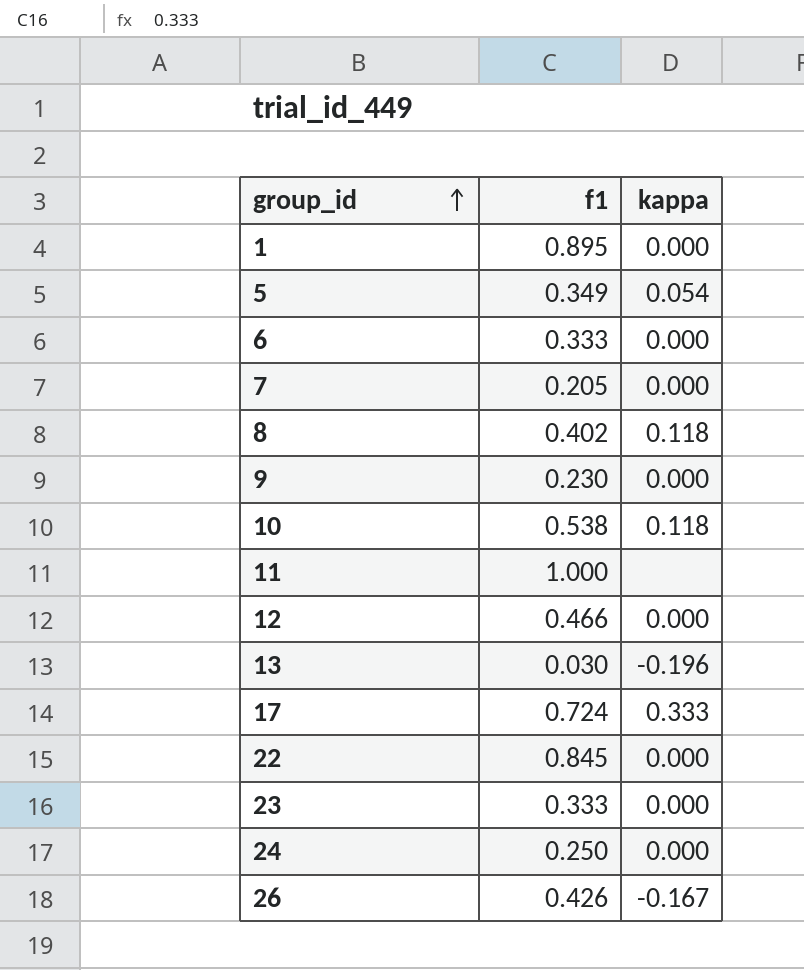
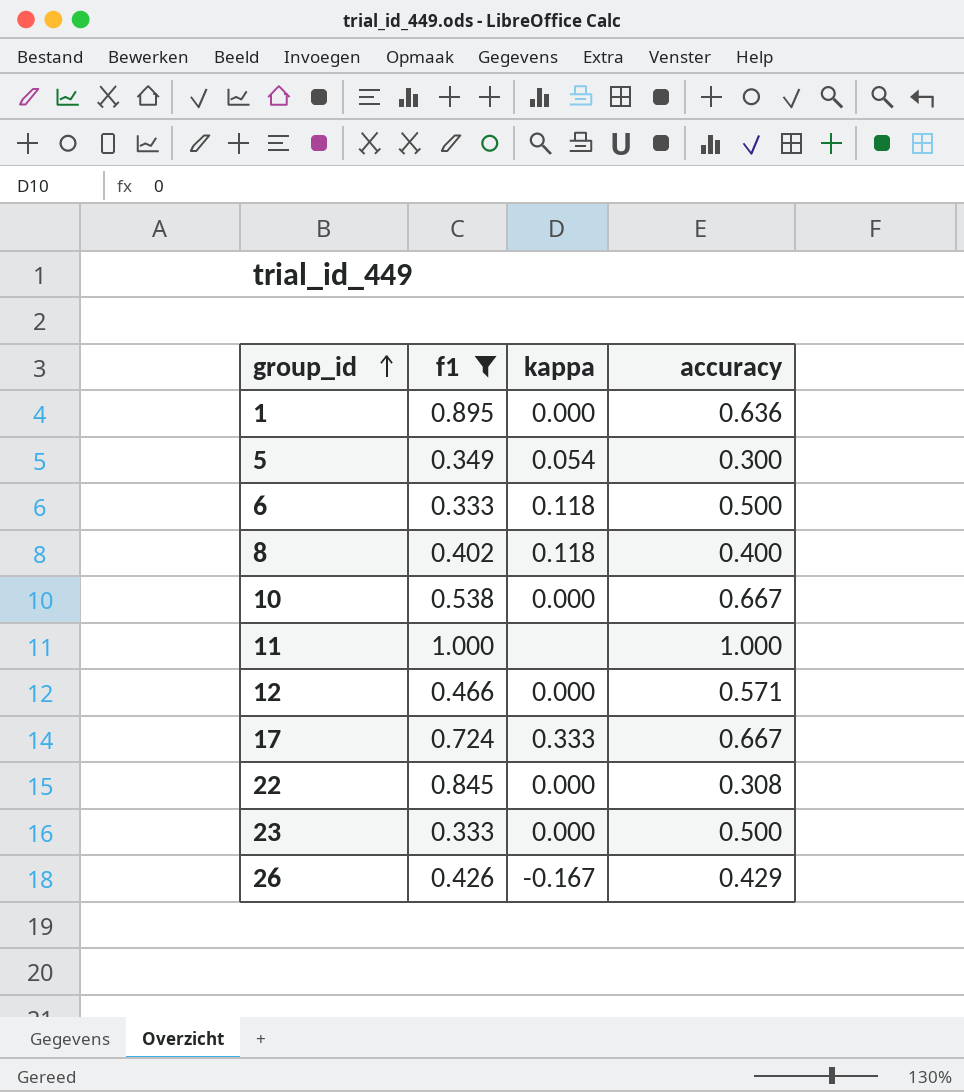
filter: none -> f1 >= 0.333
column accuracy | position: none -> 4
6 | kappa: 0.000 -> 0.118
10 | kappa: 0.118 -> 0.000

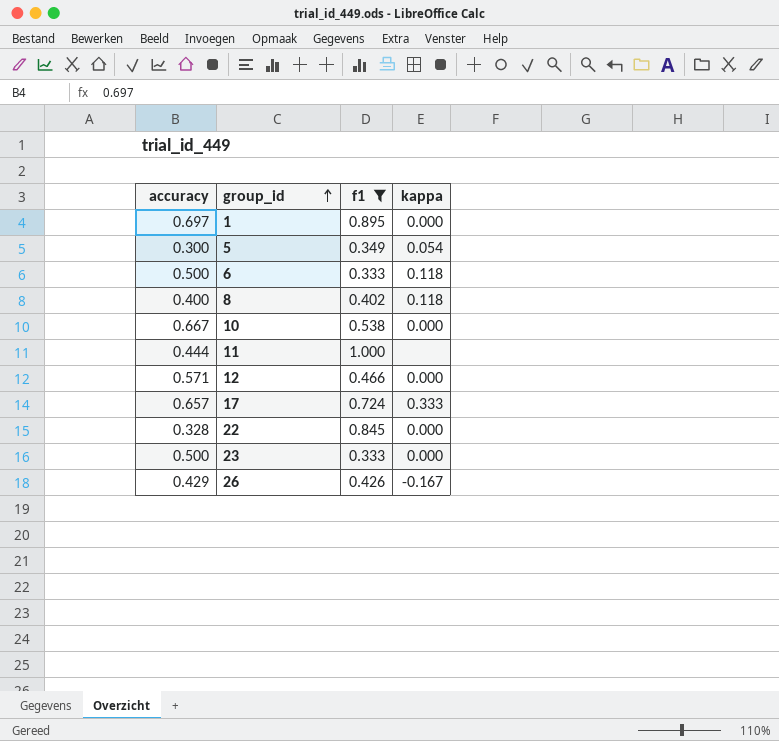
column accuracy | position: 4 -> 1
1 | accuracy: 0.636 -> 0.697
11 | accuracy: 1.000 -> 0.444
17 | accuracy: 0.667 -> 0.657
22 | accuracy: 0.308 -> 0.328

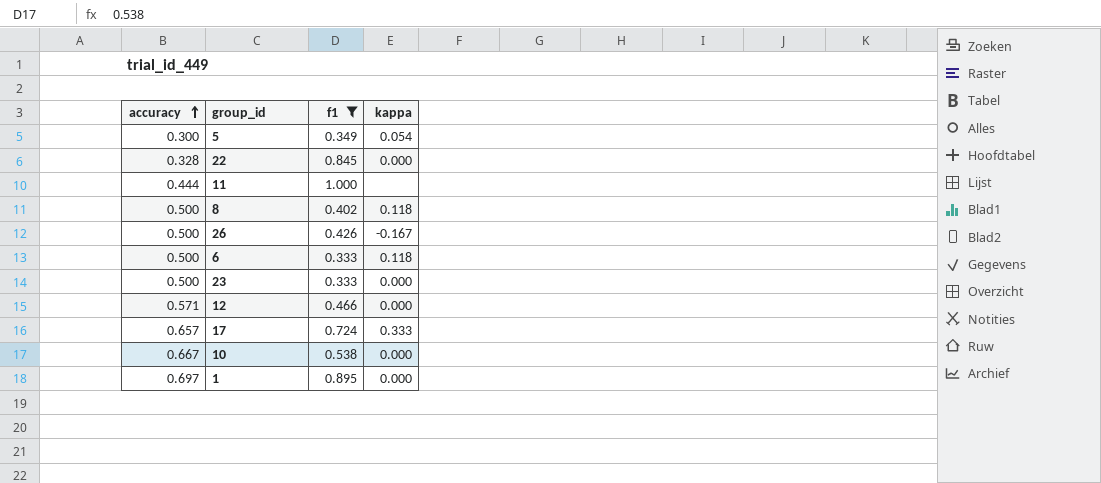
row order: group_id ascending -> accuracy ascending
8 | accuracy: 0.400 -> 0.500
26 | accuracy: 0.429 -> 0.500

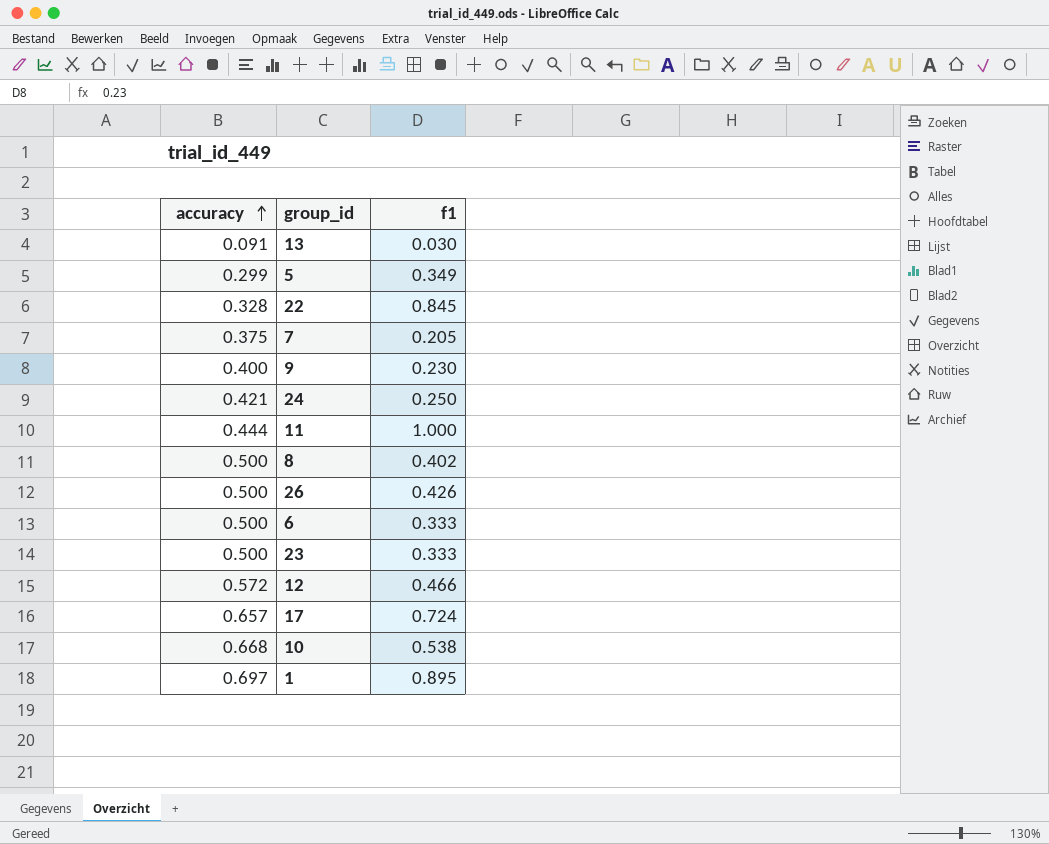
filter: f1 >= 0.333 -> none
column kappa | position: 4 -> none
5 | accuracy: 0.300 -> 0.299
12 | accuracy: 0.571 -> 0.572
10 | accuracy: 0.667 -> 0.668

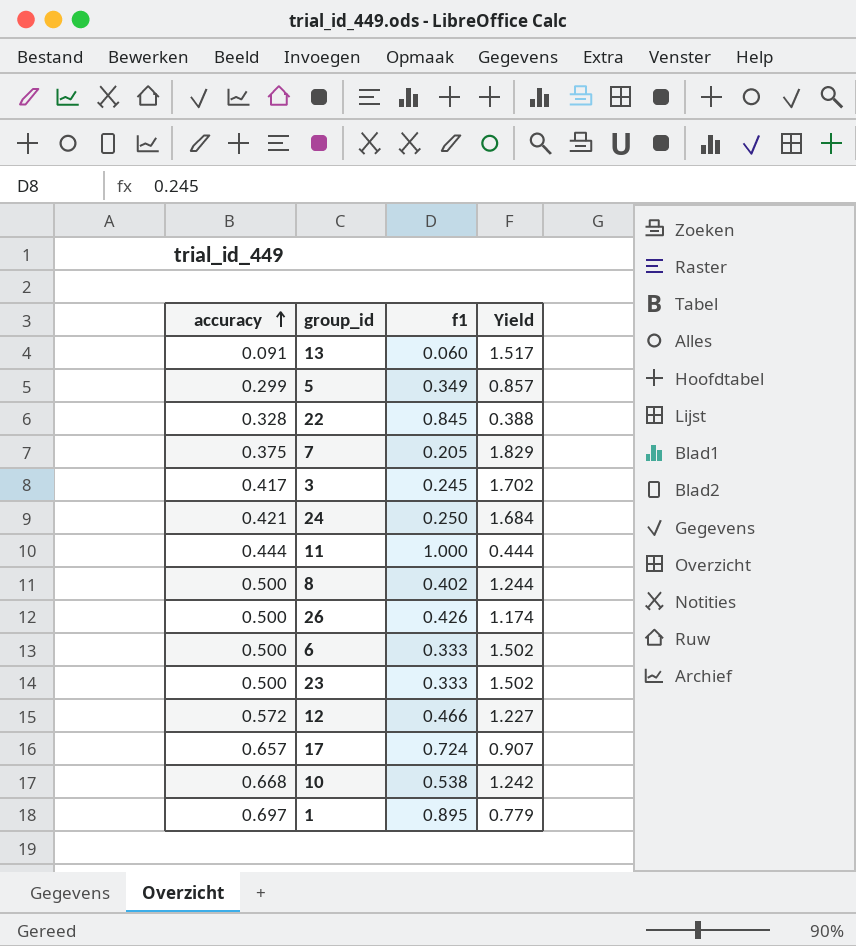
column Yield | formula: none -> [accuracy] / [f1]
row 9: 0.400 | 0.230 -> none
13 | f1: 0.030 -> 0.060
row 3: none -> 0.417 | 0.245 | 1.702

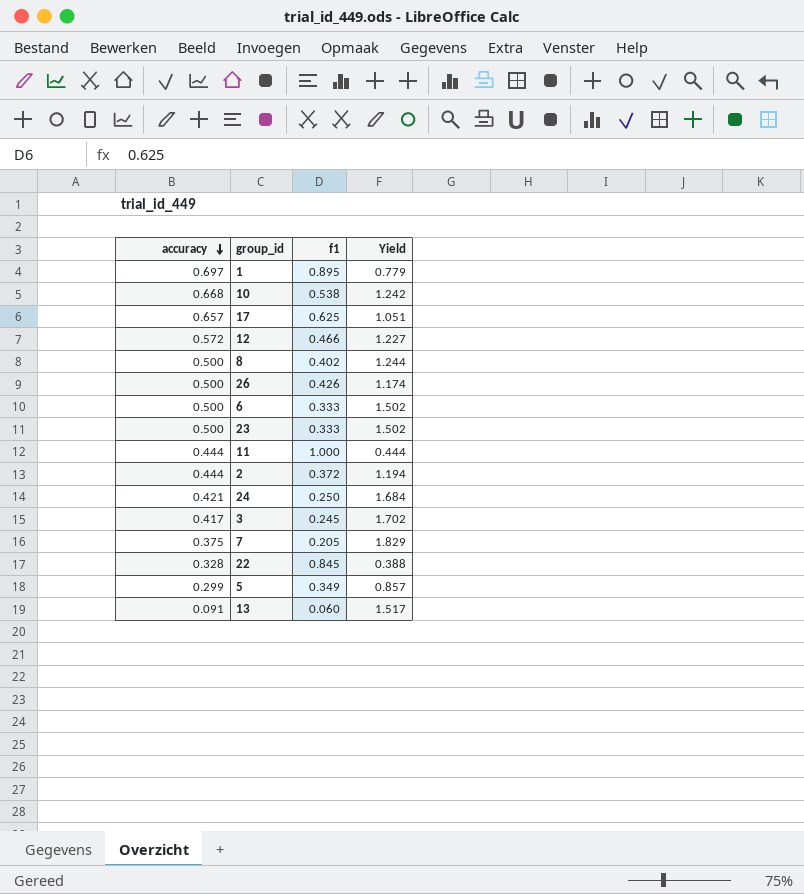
row order: accuracy ascending -> accuracy descending
17 | f1: 0.724 -> 0.625
17 | Yield: 0.907 -> 1.051
row 2: none -> 0.444 | 0.372 | 1.194

